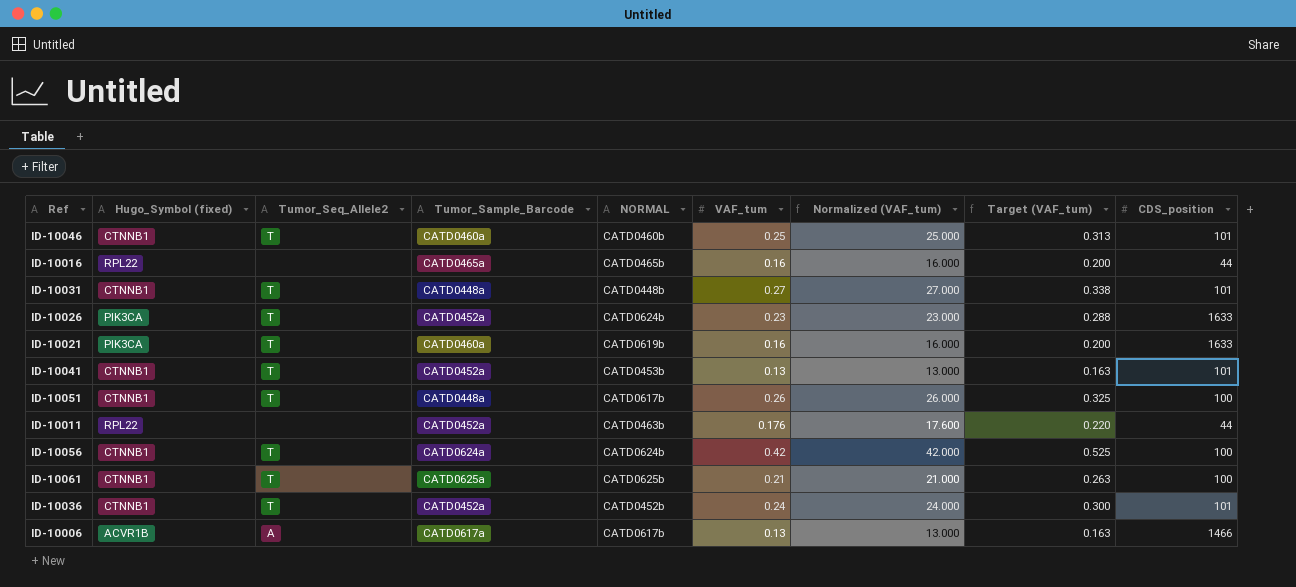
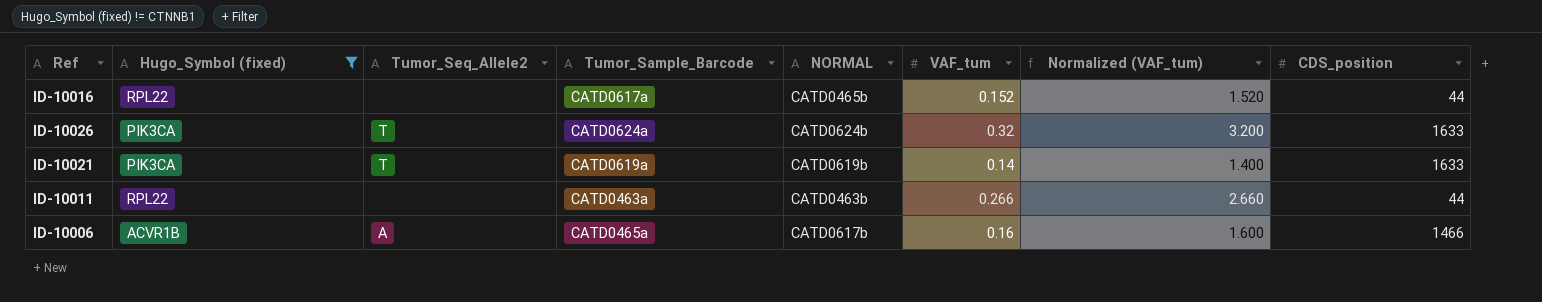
filter: none -> Hugo_Symbol (fixed) != CTNNB1
column Target (VAF_tum) | formula: [VAF_tum] * 1.25 -> none
column Normalized (VAF_tum) | formula: [VAF_tum] * 100 -> [VAF_tum] * 10
ID-10016 | Tumor_Sample_Barcode: CATD0465a -> CATD0617a
ID-10016 | VAF_tum: 0.16 -> 0.152
ID-10026 | Tumor_Sample_Barcode: CATD0452a -> CATD0624a
ID-10026 | VAF_tum: 0.23 -> 0.32
ID-10021 | Tumor_Sample_Barcode: CATD0460a -> CATD0619a
ID-10021 | VAF_tum: 0.16 -> 0.14
ID-10011 | Tumor_Sample_Barcode: CATD0452a -> CATD0463a
ID-10011 | VAF_tum: 0.176 -> 0.266
ID-10006 | Tumor_Sample_Barcode: CATD0617a -> CATD0465a
ID-10006 | VAF_tum: 0.13 -> 0.16

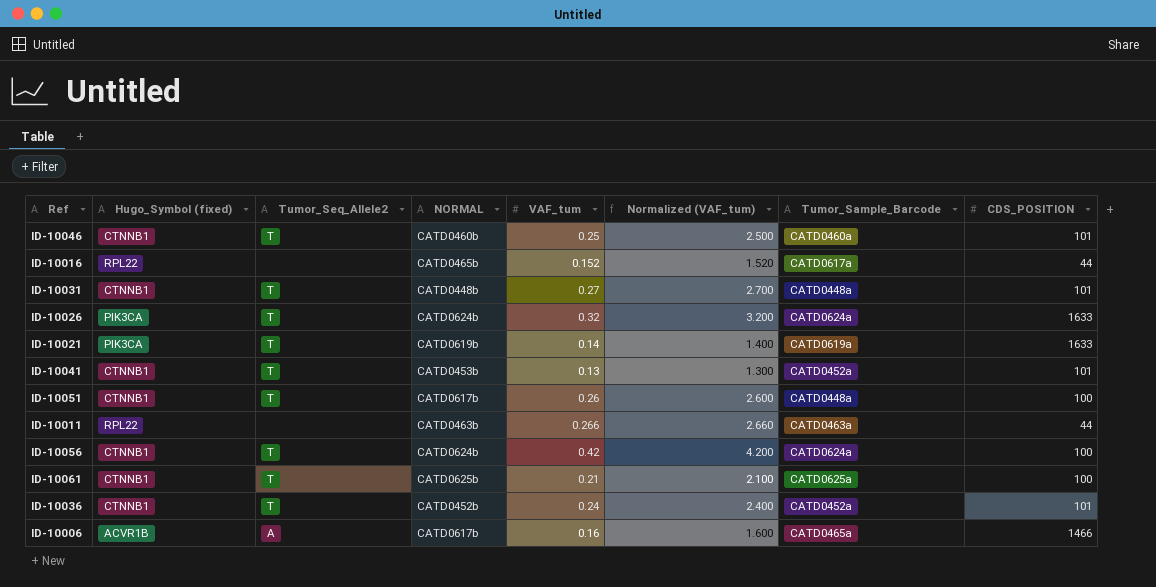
filter: Hugo_Symbol (fixed) != CTNNB1 -> none
column Tumor_Sample_Barcode | position: 4 -> 7
column name: CDS_position -> CDS_POSITION

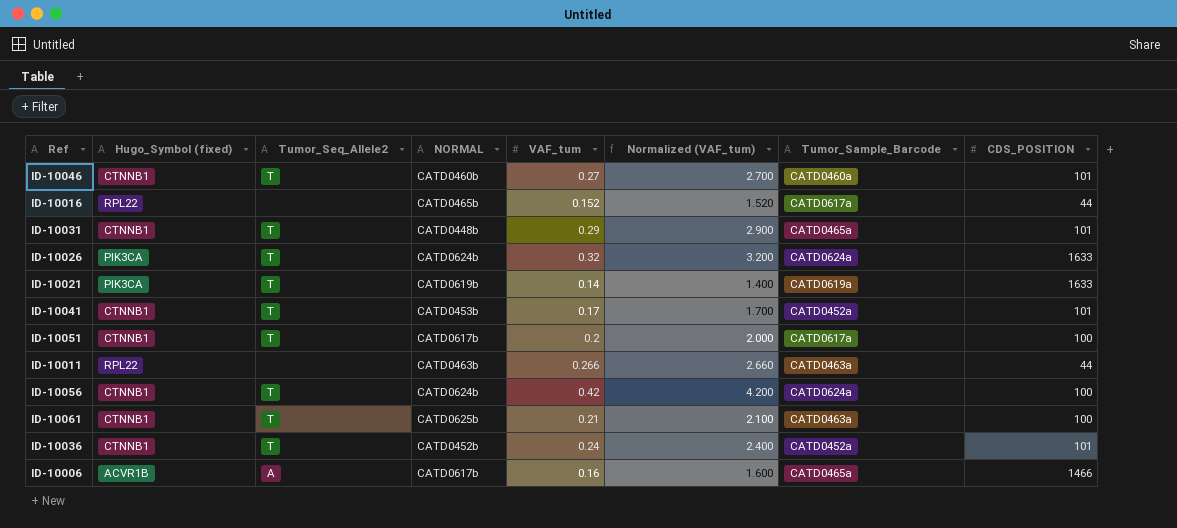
ID-10046 | VAF_tum: 0.25 -> 0.27
ID-10046 | Normalized (VAF_tum): 2.500 -> 2.700
ID-10031 | VAF_tum: 0.27 -> 0.29
ID-10031 | Normalized (VAF_tum): 2.700 -> 2.900
ID-10031 | Tumor_Sample_Barcode: CATD0448a -> CATD0465a
ID-10041 | VAF_tum: 0.13 -> 0.17
ID-10041 | Normalized (VAF_tum): 1.300 -> 1.700
ID-10051 | VAF_tum: 0.26 -> 0.2
ID-10051 | Normalized (VAF_tum): 2.600 -> 2.000
ID-10051 | Tumor_Sample_Barcode: CATD0448a -> CATD0617a
ID-10061 | Tumor_Sample_Barcode: CATD0625a -> CATD0463a

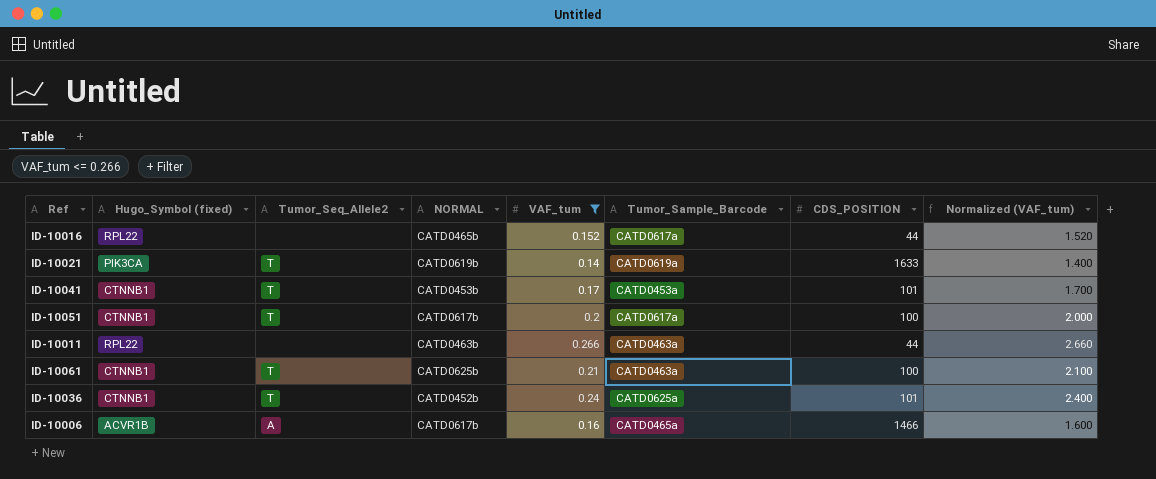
filter: none -> VAF_tum <= 0.266
column Normalized (VAF_tum) | position: 6 -> 8
ID-10041 | Tumor_Sample_Barcode: CATD0452a -> CATD0453a
ID-10036 | Tumor_Sample_Barcode: CATD0452a -> CATD0625a

